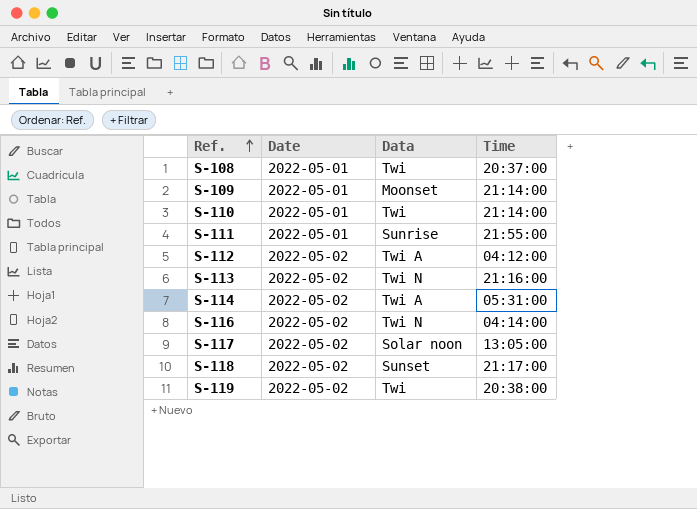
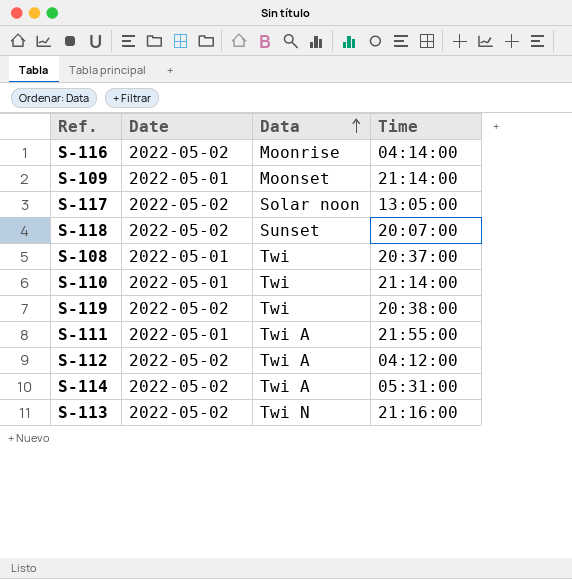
row order: Ref. ascending -> Data ascending
S-116 | Data: Twi N -> Moonrise
S-118 | Time: 21:17:00 -> 20:07:00
S-111 | Data: Sunrise -> Twi A

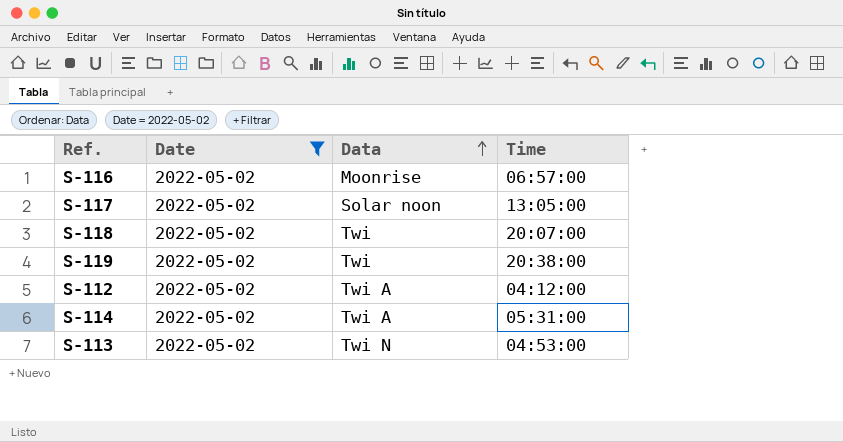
filter: none -> Date = 2022-05-02
S-116 | Time: 04:14:00 -> 06:57:00
S-118 | Data: Sunset -> Twi
S-113 | Time: 21:16:00 -> 04:53:00

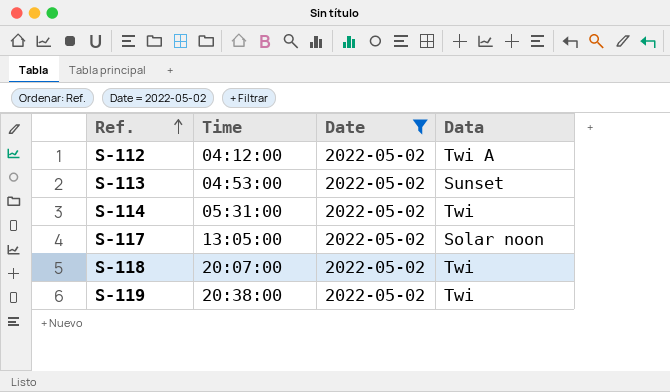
row order: Data ascending -> Ref. ascending
column Time | position: 4 -> 2
row S-116: 2022-05-02 | Moonrise | 06:57:00 -> none
S-113 | Data: Twi N -> Sunset
S-114 | Data: Twi A -> Twi

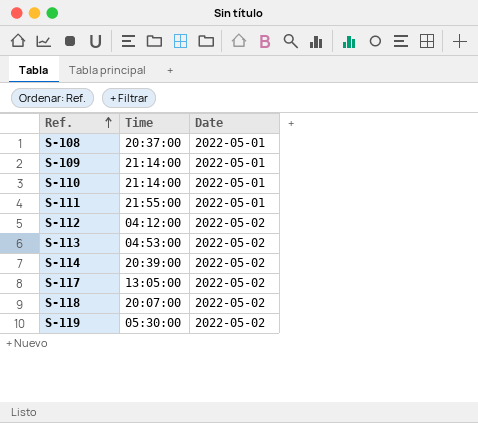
filter: Date = 2022-05-02 -> none
column Data | position: 4 -> none
S-114 | Time: 05:31:00 -> 20:39:00
S-119 | Time: 20:38:00 -> 05:30:00

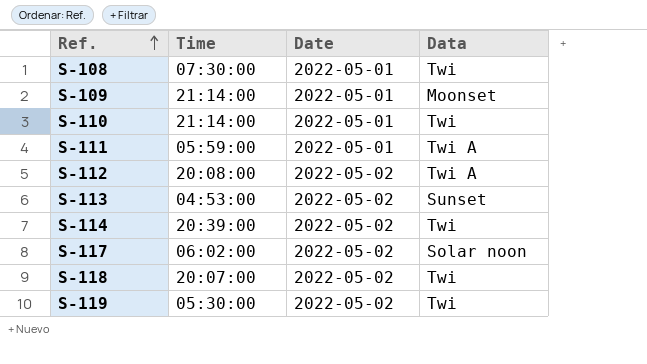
column Data | position: none -> 4
S-108 | Time: 20:37:00 -> 07:30:00
S-111 | Time: 21:55:00 -> 05:59:00
S-112 | Time: 04:12:00 -> 20:08:00
S-117 | Time: 13:05:00 -> 06:02:00

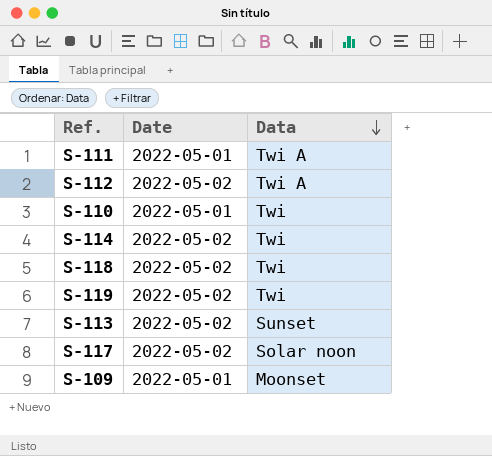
row order: Ref. ascending -> Data descending
column Time | position: 2 -> none
row S-108: 07:30:00 | 2022-05-01 | Twi -> none

